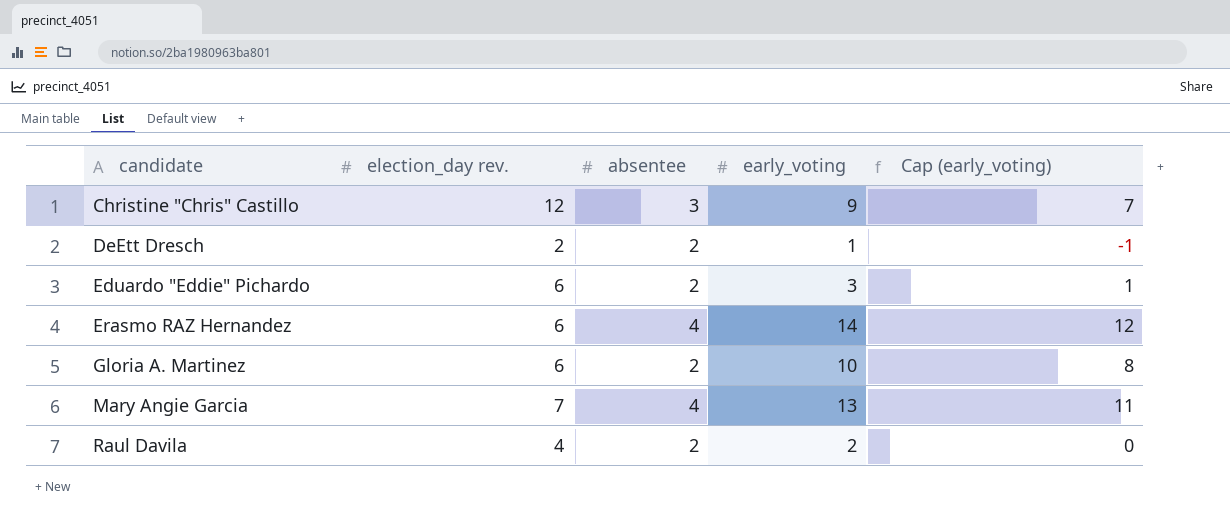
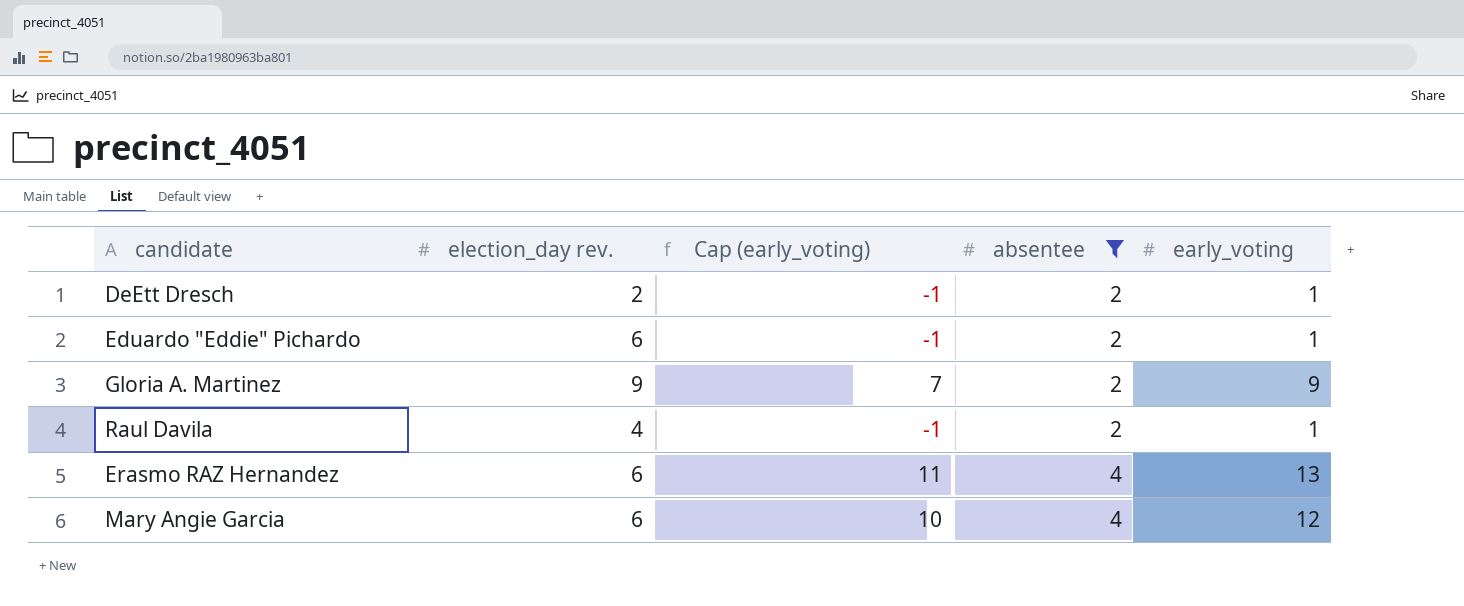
filter: none -> absentee != 3
row order: candidate ascending -> absentee ascending
column Cap (early_voting) | position: 5 -> 3
Eduardo "Eddie" Pichardo | Cap (early_voting): 1 -> -1
Eduardo "Eddie" Pichardo | early_voting: 3 -> 1
Gloria A. Martinez | election_day rev.: 6 -> 9
Gloria A. Martinez | Cap (early_voting): 8 -> 7
Gloria A. Martinez | early_voting: 10 -> 9
Raul Davila | Cap (early_voting): 0 -> -1
Raul Davila | early_voting: 2 -> 1
Erasmo RAZ Hernandez | Cap (early_voting): 12 -> 11
Erasmo RAZ Hernandez | early_voting: 14 -> 13
Mary Angie Garcia | election_day rev.: 7 -> 6
Mary Angie Garcia | Cap (early_voting): 11 -> 10
Mary Angie Garcia | early_voting: 13 -> 12

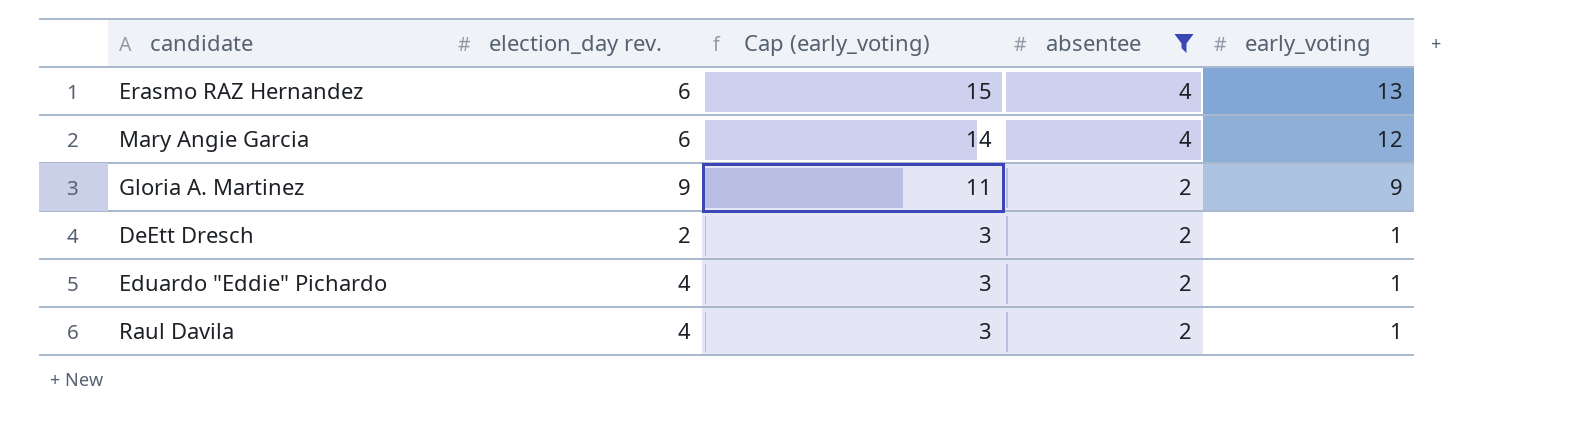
row order: absentee ascending -> Cap (early_voting) descending
column Cap (early_voting) | formula: [early_voting] - 2 -> [early_voting] + 2
Eduardo "Eddie" Pichardo | election_day rev.: 6 -> 4

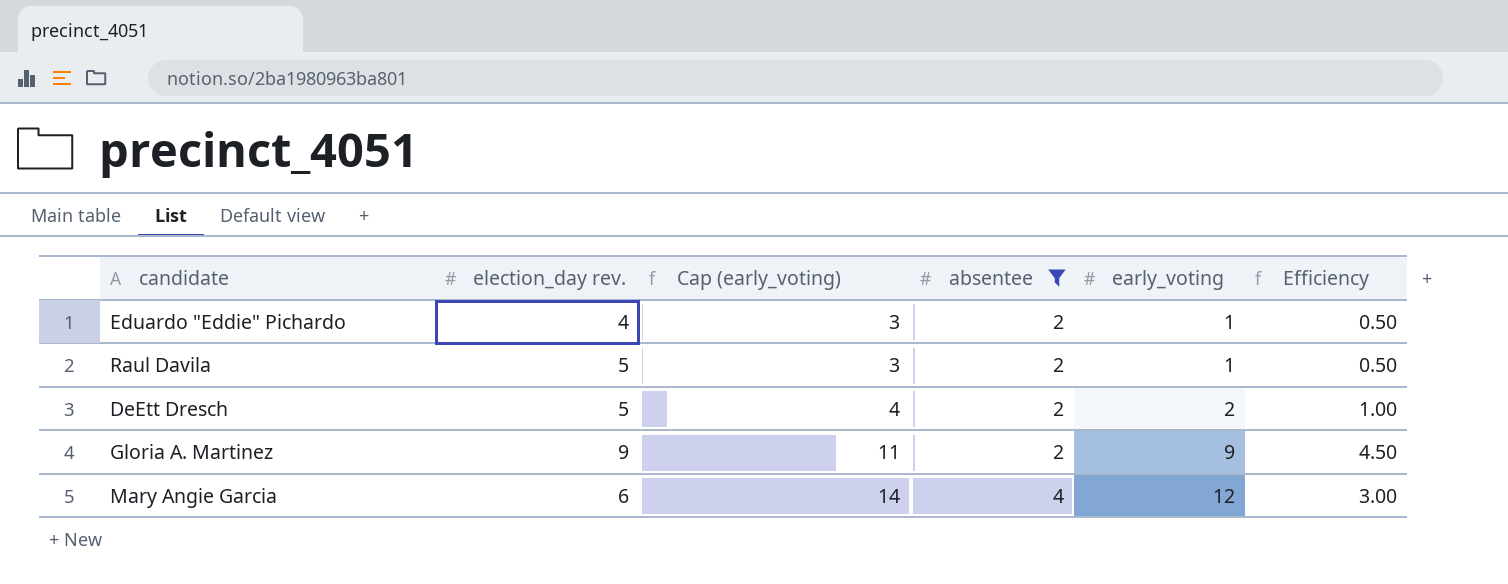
row order: Cap (early_voting) descending -> Cap (early_voting) ascending
column Efficiency | formula: none -> [early_voting] / [absentee]
row Erasmo RAZ Hernandez: 6 | 15 | 4 | 13 -> none
Raul Davila | election_day rev.: 4 -> 5
DeEtt Dresch | election_day rev.: 2 -> 5
DeEtt Dresch | Cap (early_voting): 3 -> 4
DeEtt Dresch | early_voting: 1 -> 2

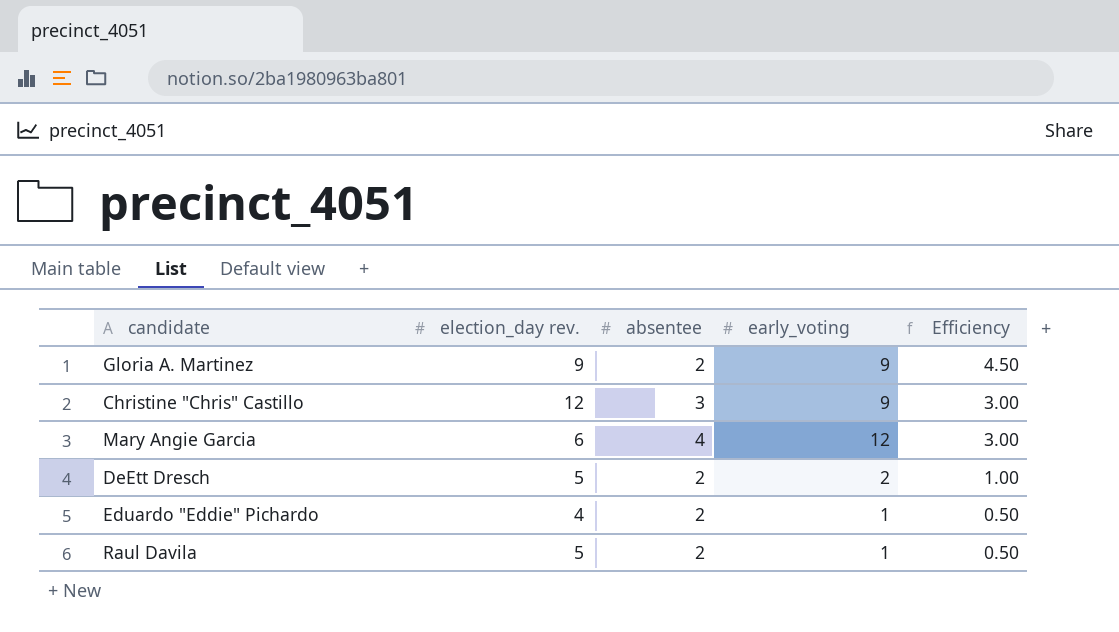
filter: absentee != 3 -> none
row order: Cap (early_voting) ascending -> Efficiency descending
column Cap (early_voting) | formula: [early_voting] + 2 -> none

